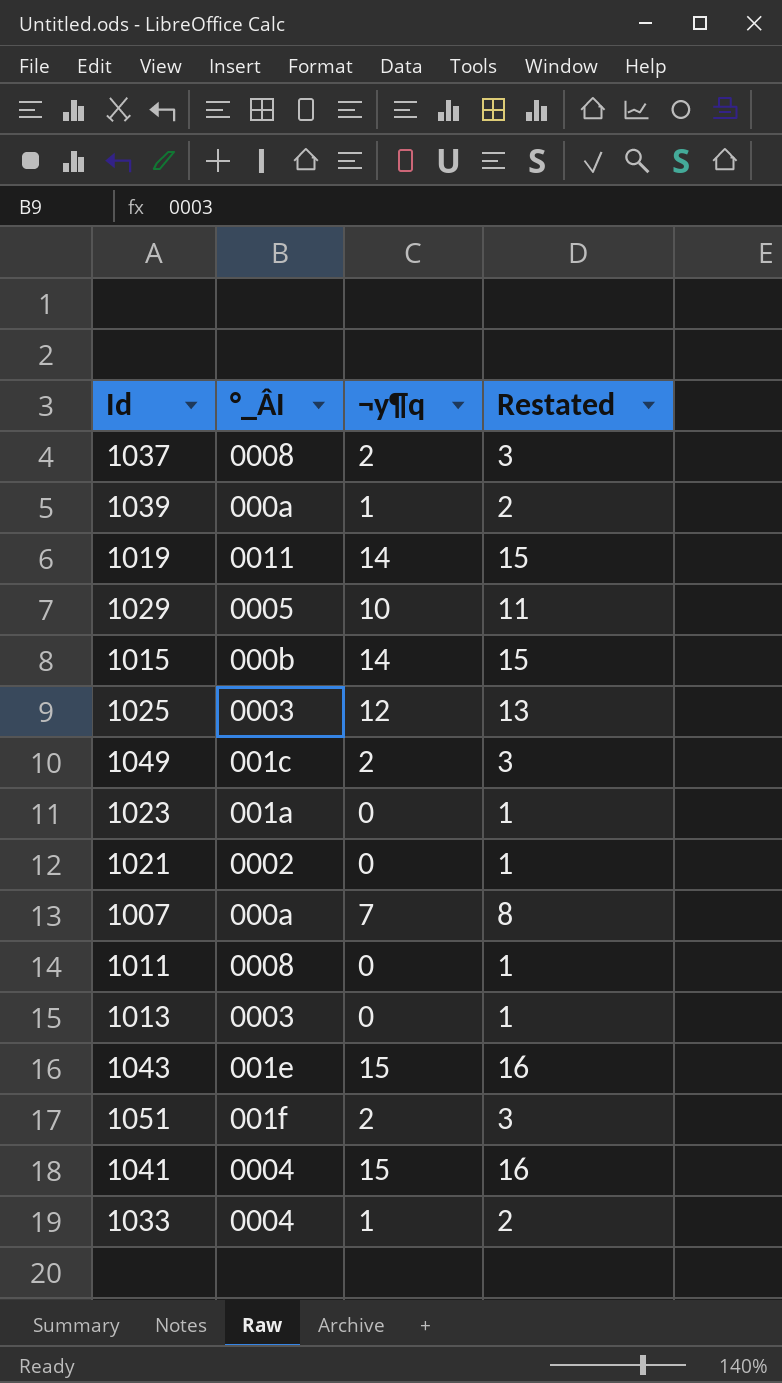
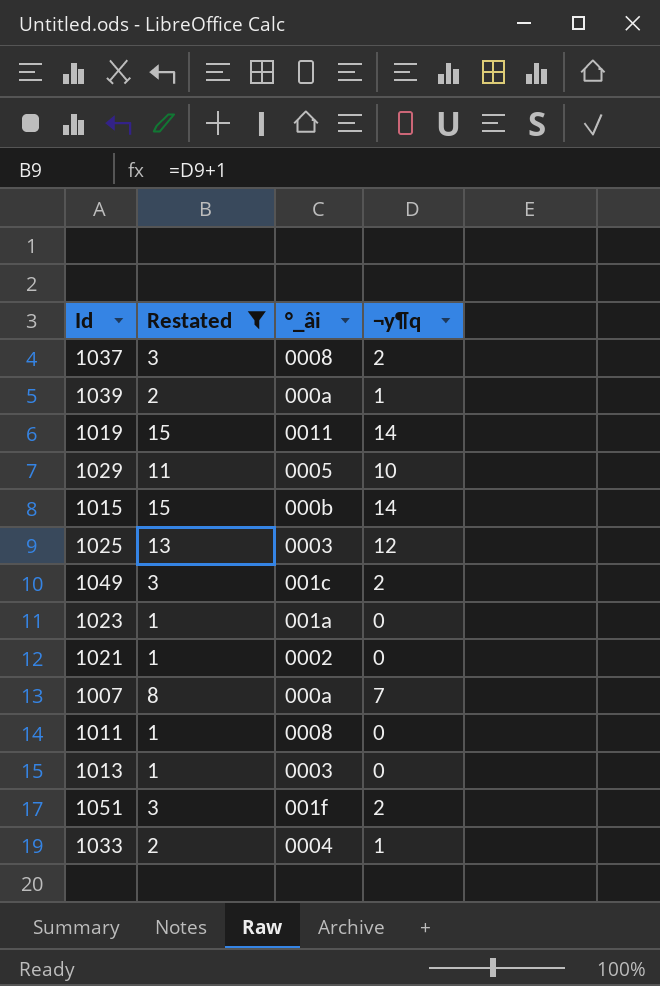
filter: none -> Restated != 16
column Restated | position: 4 -> 2
column name: °_ÂI -> °_âi

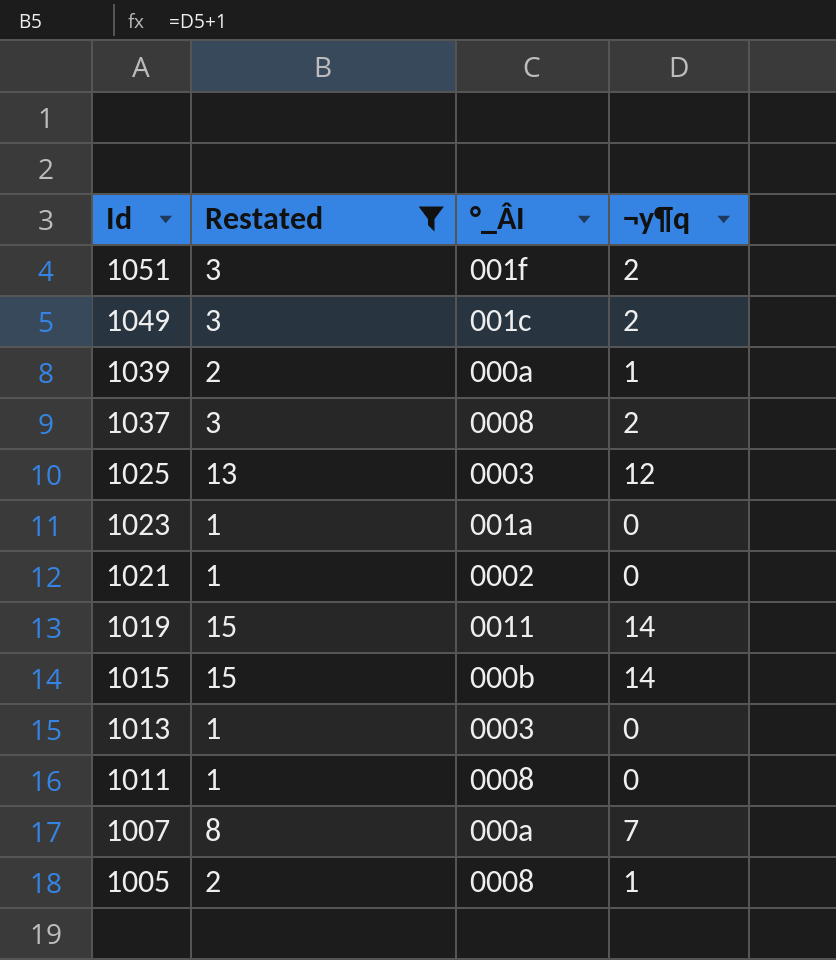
row order: none -> Id descending
column name: °_âi -> °_ÂI
row 1029: 11 | 0005 | 10 -> none
row 1033: 2 | 0004 | 1 -> none
row 1005: none -> 2 | 0008 | 1

